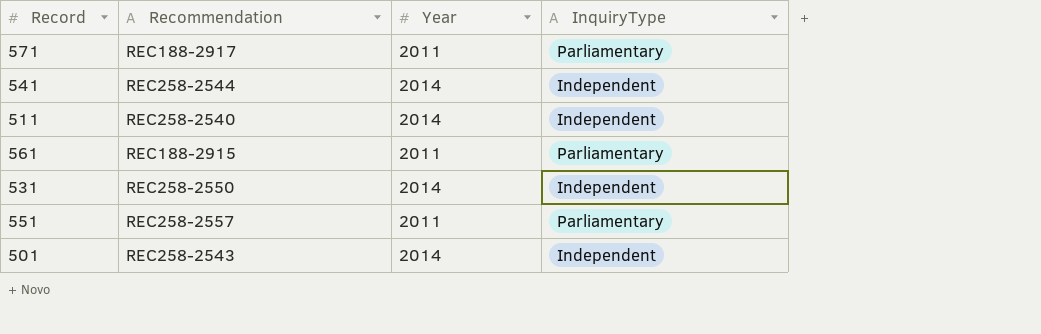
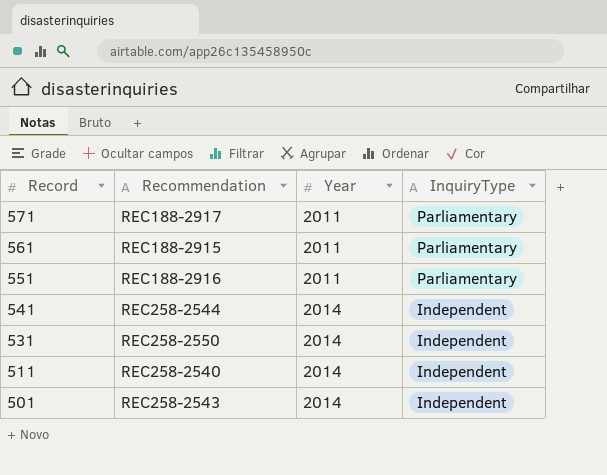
row order: none -> Record descending
551 | Recommendation: REC258-2557 -> REC188-2916

